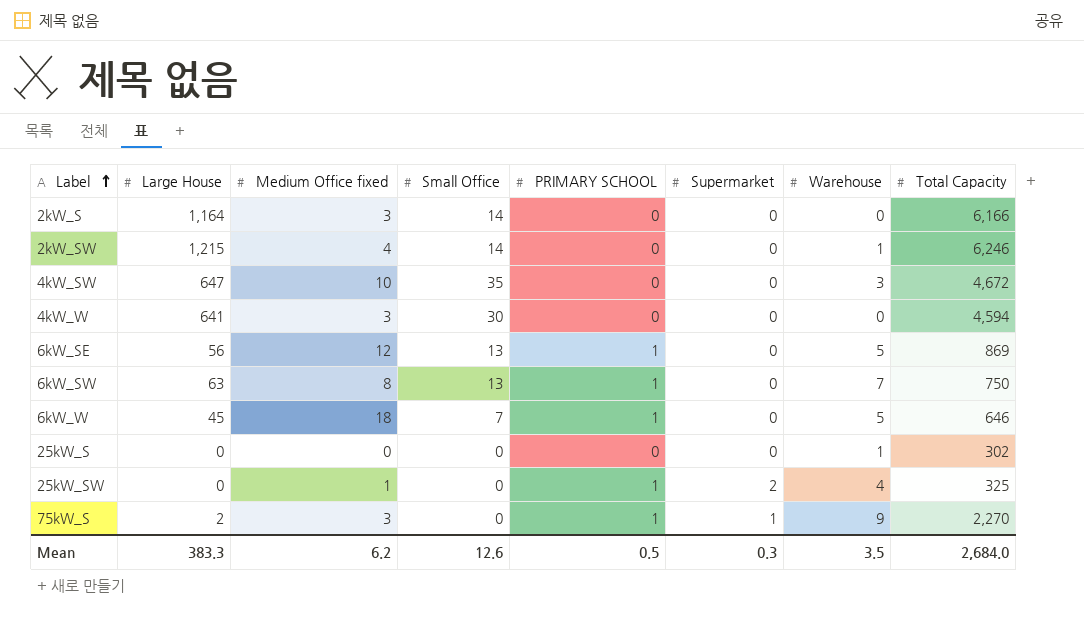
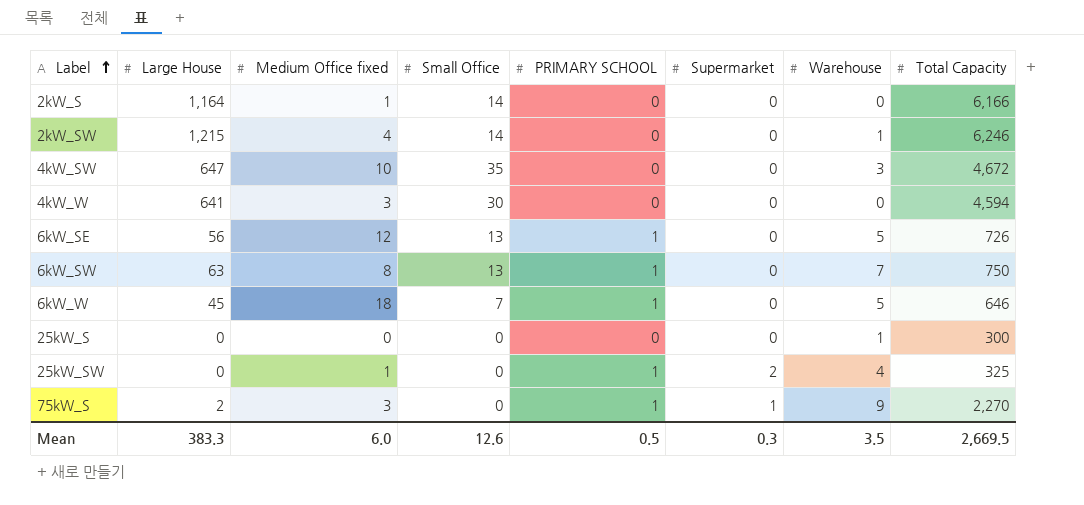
2kW_S | Medium Office fixed: 3 -> 1
6kW_SE | Total Capacity: 869 -> 726
25kW_S | Total Capacity: 302 -> 300
Mean | Medium Office fixed: 6.2 -> 6.0
Mean | Total Capacity: 2,684.0 -> 2,669.5

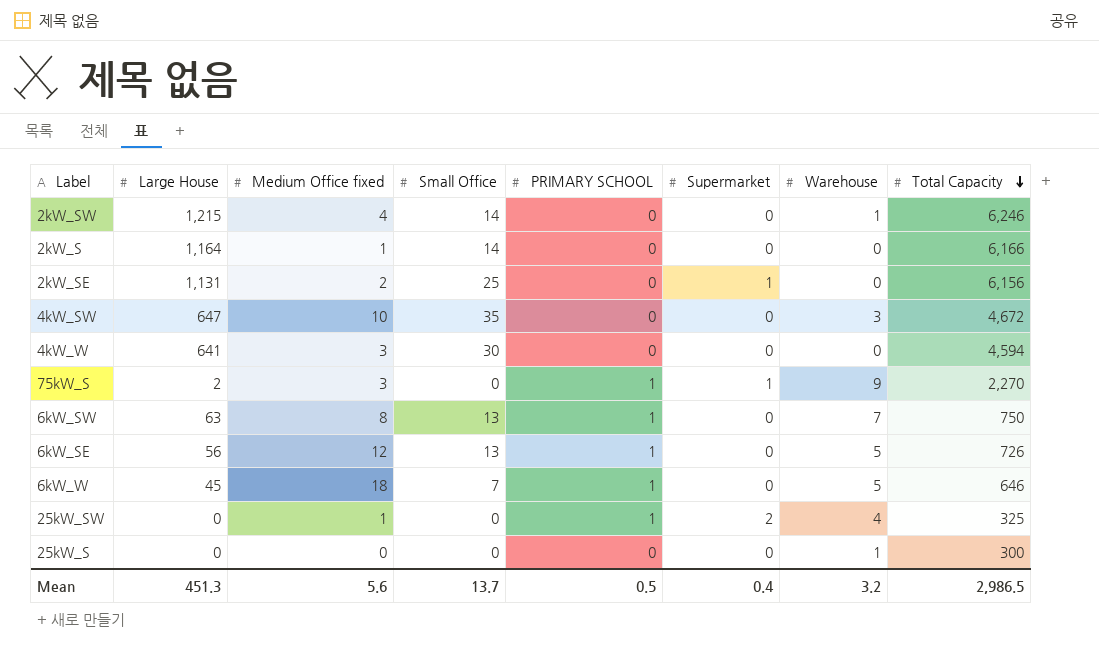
row order: Label ascending -> Total Capacity descending
row 2kW_SE: none -> 1,131 | 2 | 25 | 0 | 1 | 0 | 6,156
Mean | Large House: 383.3 -> 451.3
Mean | Medium Office fixed: 6.0 -> 5.6
Mean | Small Office: 12.6 -> 13.7
Mean | Supermarket: 0.3 -> 0.4
Mean | Warehouse: 3.5 -> 3.2
Mean | Total Capacity: 2,669.5 -> 2,986.5

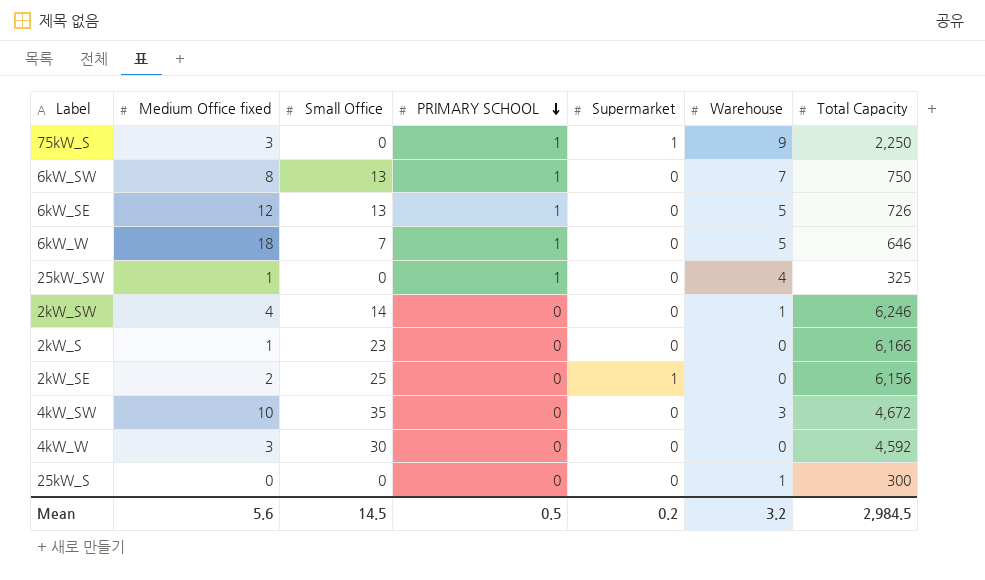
row order: Total Capacity descending -> PRIMARY SCHOOL descending
column Large House | position: 2 -> none
75kW_S | Total Capacity: 2,270 -> 2,250
25kW_SW | Supermarket: 2 -> 0
2kW_S | Small Office: 14 -> 23
4kW_W | Total Capacity: 4,594 -> 4,592
Mean | Small Office: 13.7 -> 14.5
Mean | Supermarket: 0.4 -> 0.2
Mean | Total Capacity: 2,986.5 -> 2,984.5

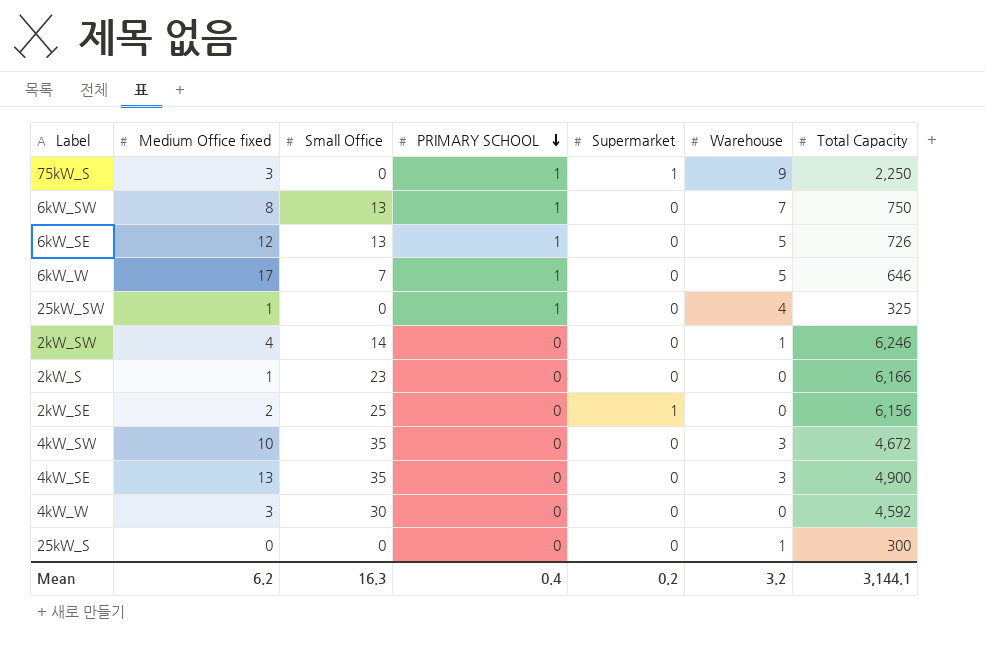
6kW_W | Medium Office fixed: 18 -> 17
row 4kW_SE: none -> 13 | 35 | 0 | 0 | 3 | 4,900
Mean | Medium Office fixed: 5.6 -> 6.2
Mean | Small Office: 14.5 -> 16.3
Mean | PRIMARY SCHOOL: 0.5 -> 0.4
Mean | Total Capacity: 2,984.5 -> 3,144.1

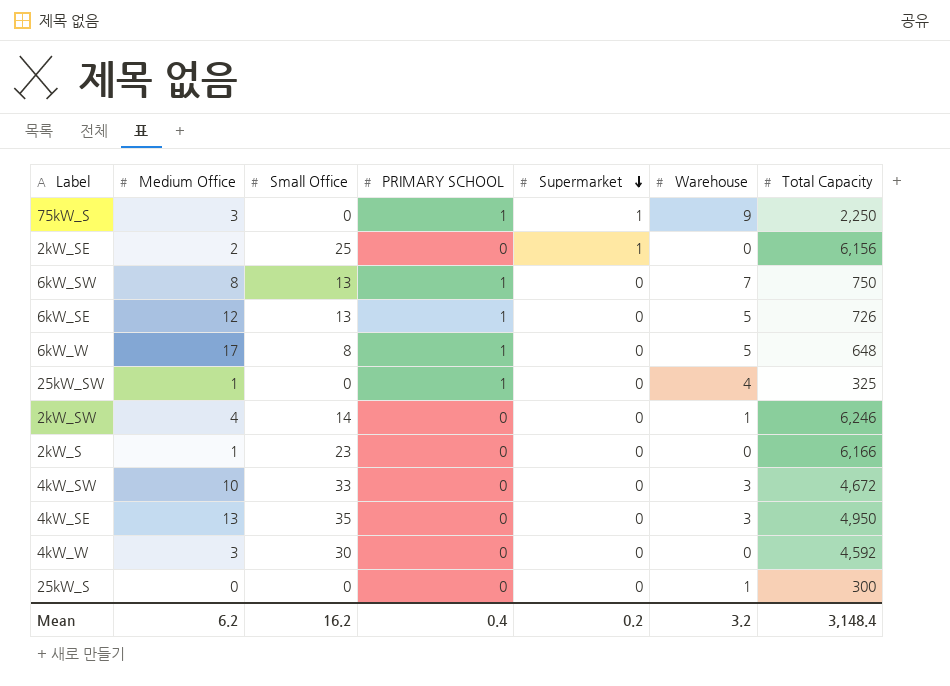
row order: PRIMARY SCHOOL descending -> Supermarket descending
column name: Medium Office fixed -> Medium Office
6kW_W | Small Office: 7 -> 8
6kW_W | Total Capacity: 646 -> 648
4kW_SW | Small Office: 35 -> 33
4kW_SE | Total Capacity: 4,900 -> 4,950
Mean | Small Office: 16.3 -> 16.2
Mean | Total Capacity: 3,144.1 -> 3,148.4

